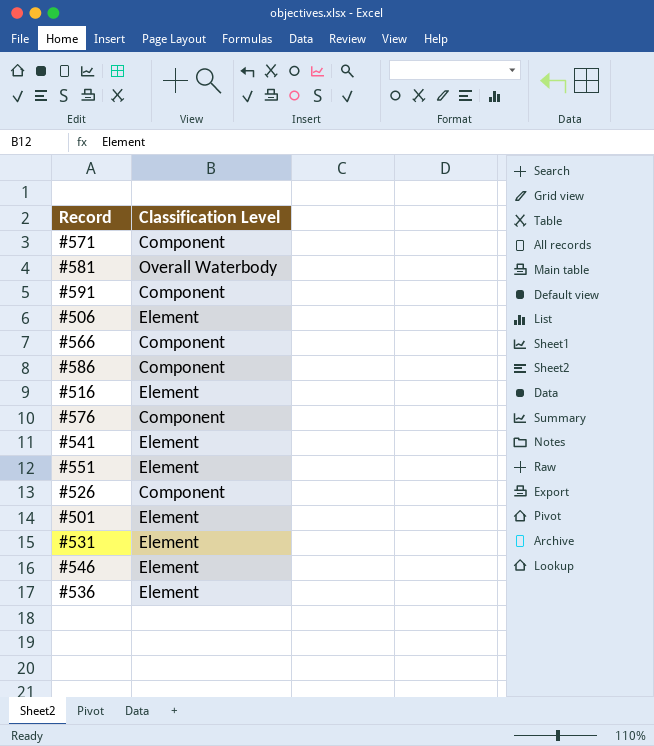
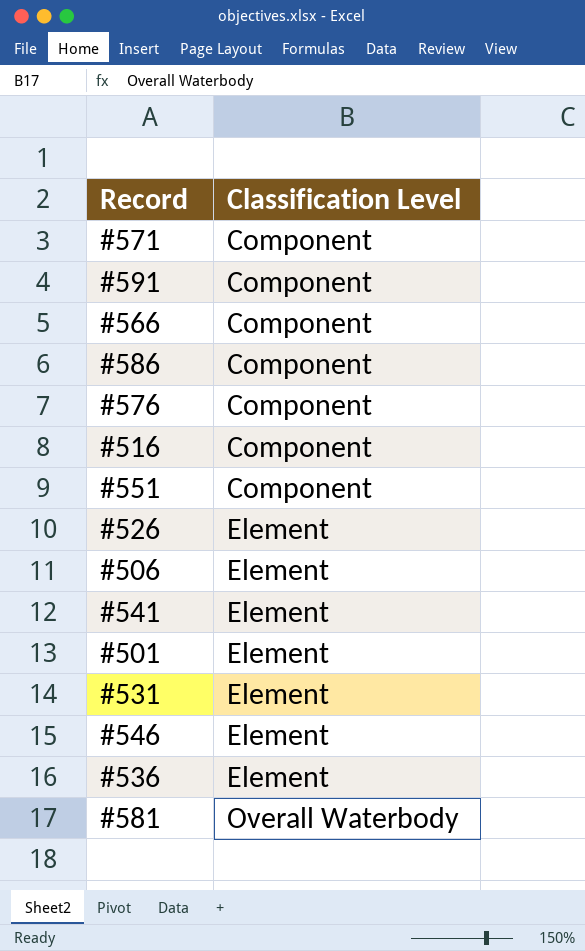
row order: none -> Classification Level ascending
#516 | Classification Level: Element -> Component
#551 | Classification Level: Element -> Component
#526 | Classification Level: Component -> Element

